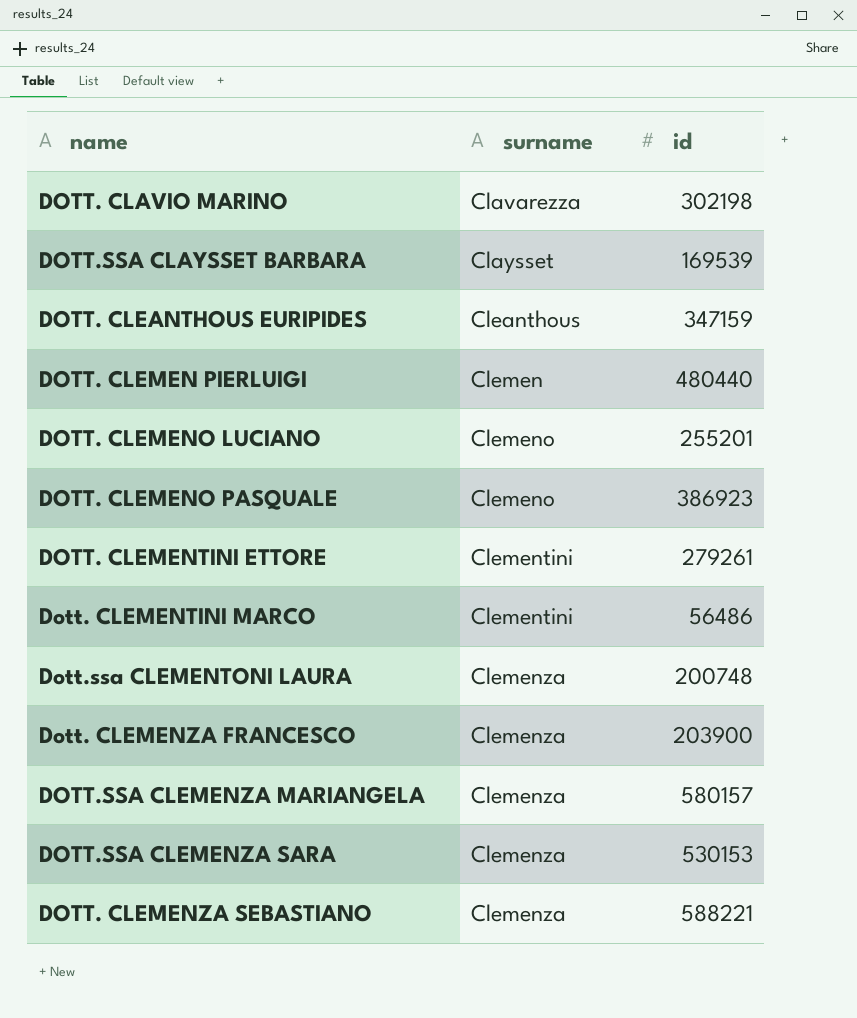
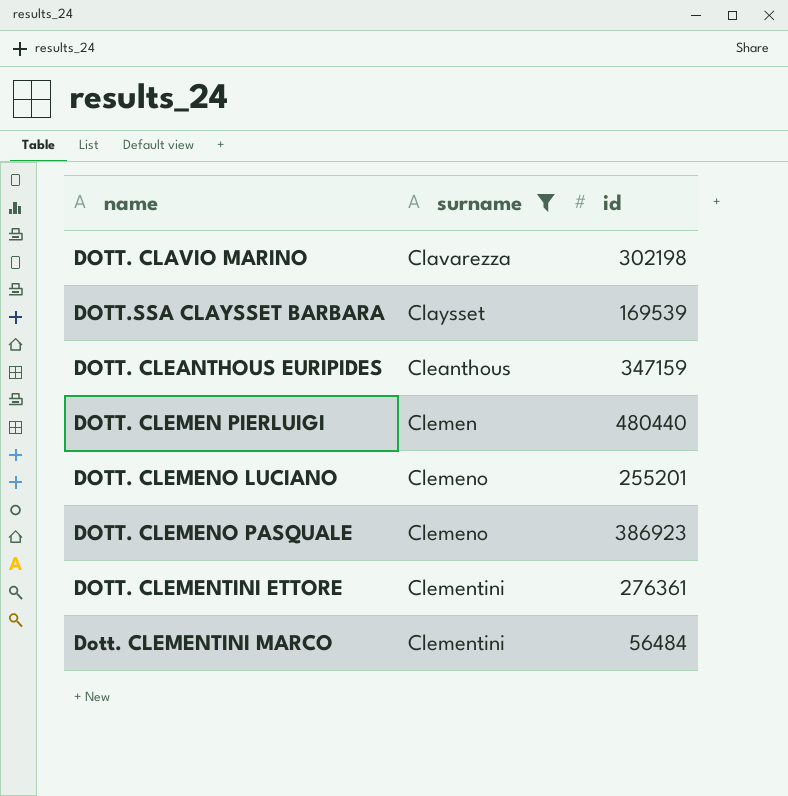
filter: none -> surname != Clemenza
DOTT. CLEMENTINI ETTORE | id: 279261 -> 276361
Dott. CLEMENTINI MARCO | id: 56486 -> 56484

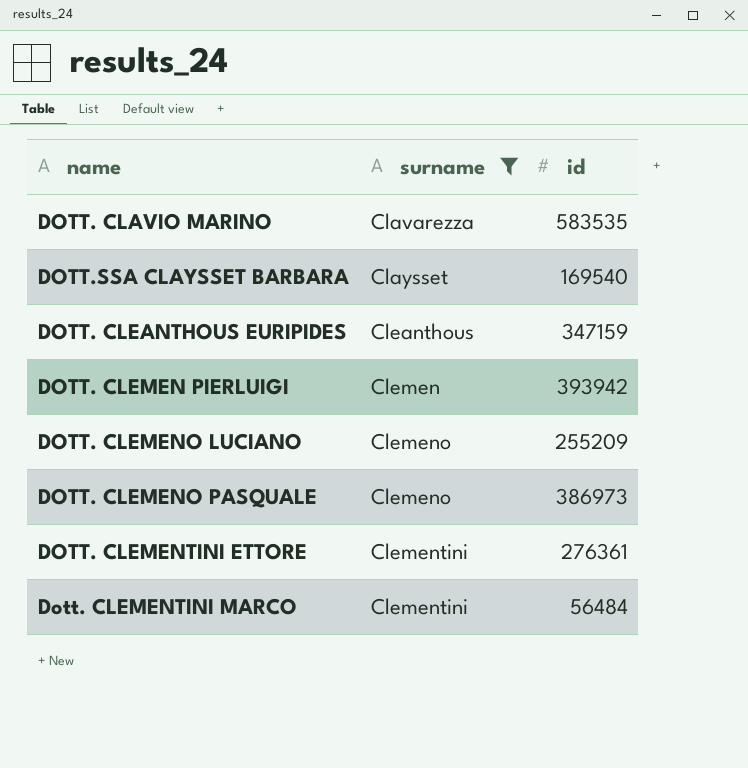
DOTT. CLAVIO MARINO | id: 302198 -> 583535
DOTT.SSA CLAYSSET BARBARA | id: 169539 -> 169540
DOTT. CLEMEN PIERLUIGI | id: 480440 -> 393942
DOTT. CLEMENO LUCIANO | id: 255201 -> 255209
DOTT. CLEMENO PASQUALE | id: 386923 -> 386973

